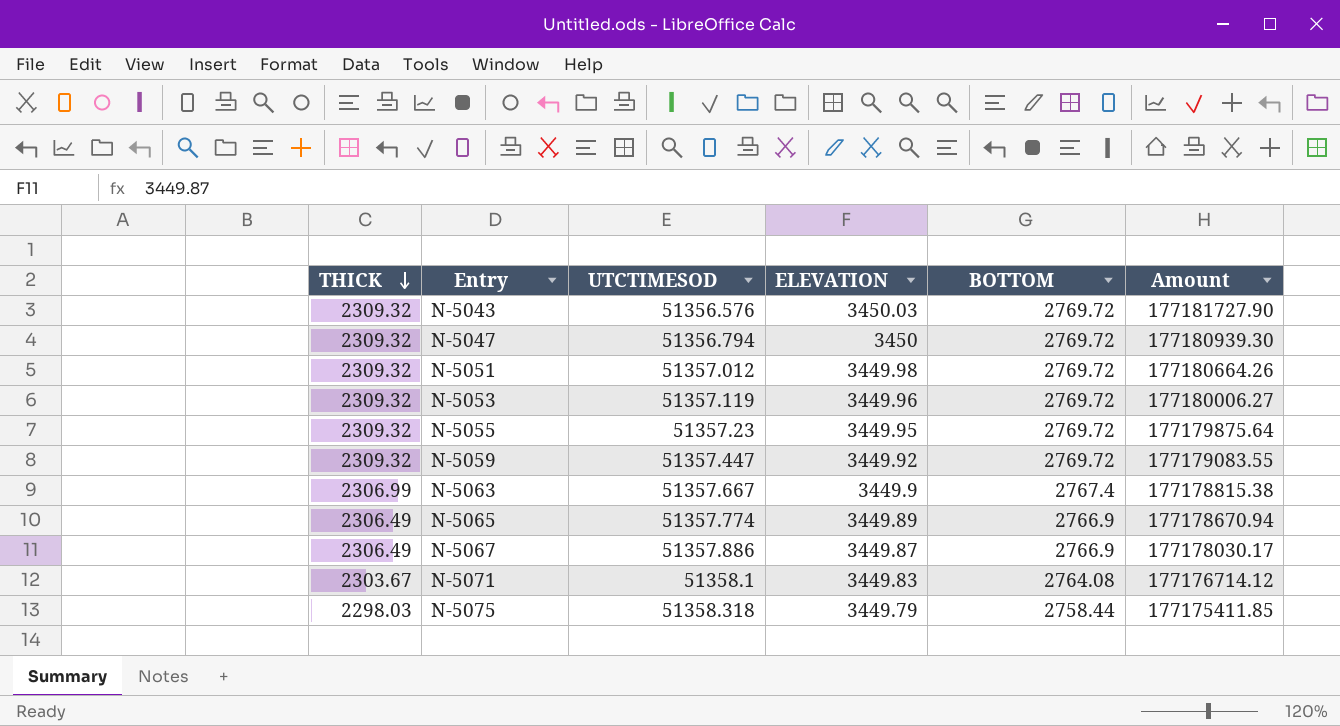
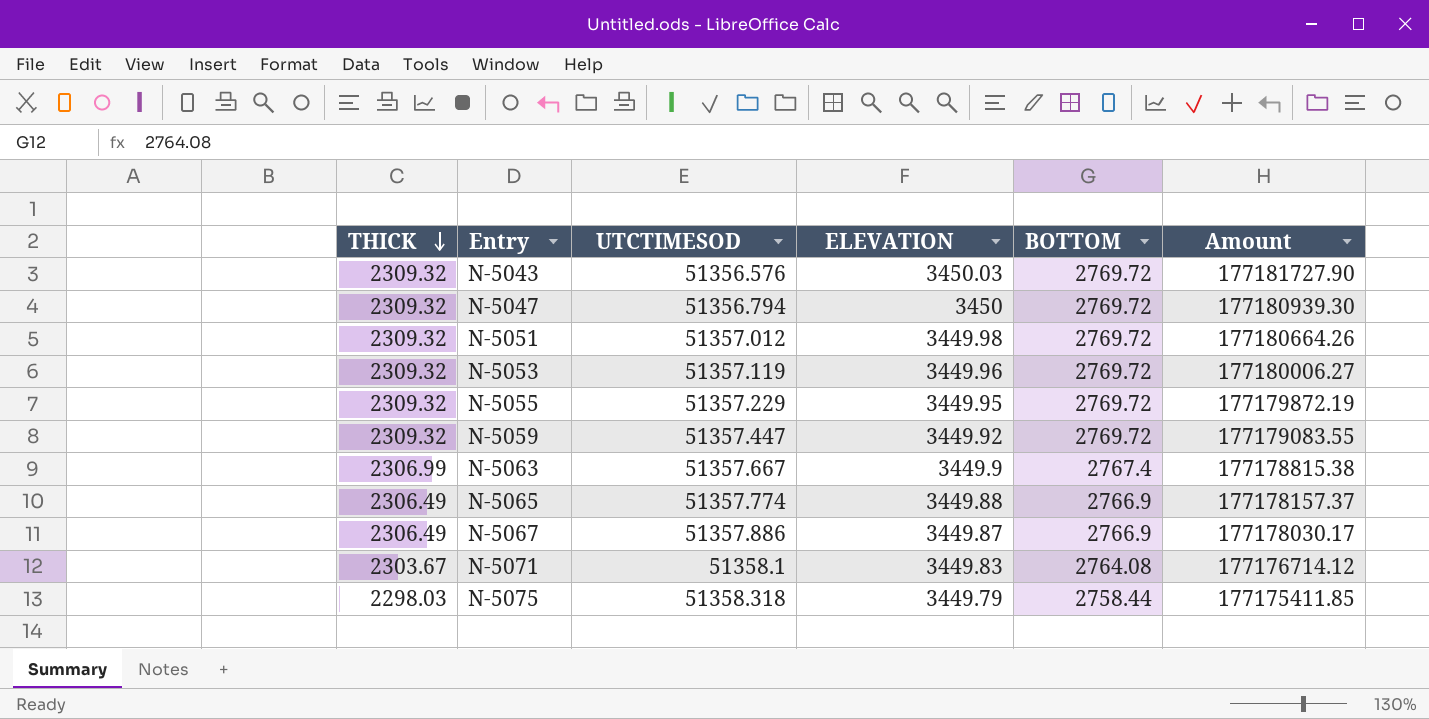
N-5055 | UTCTIMESOD: 51357.23 -> 51357.229
N-5055 | Amount: 177179875.64 -> 177179872.19
N-5065 | ELEVATION: 3449.89 -> 3449.88
N-5065 | Amount: 177178670.94 -> 177178157.37

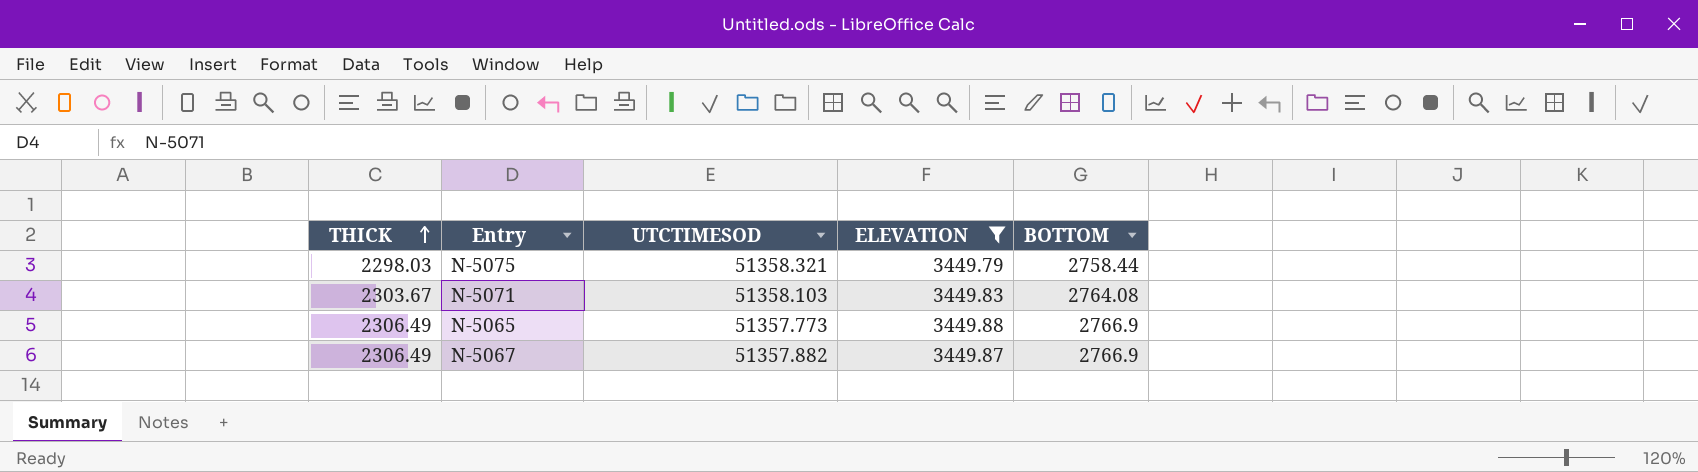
filter: none -> ELEVATION <= 3449.88
row order: THICK descending -> THICK ascending
column Amount | formula: [UTCTIMESOD] * [ELEVATION] -> none
N-5075 | UTCTIMESOD: 51358.318 -> 51358.321
N-5071 | UTCTIMESOD: 51358.1 -> 51358.103
N-5065 | UTCTIMESOD: 51357.774 -> 51357.773
N-5067 | UTCTIMESOD: 51357.886 -> 51357.882

